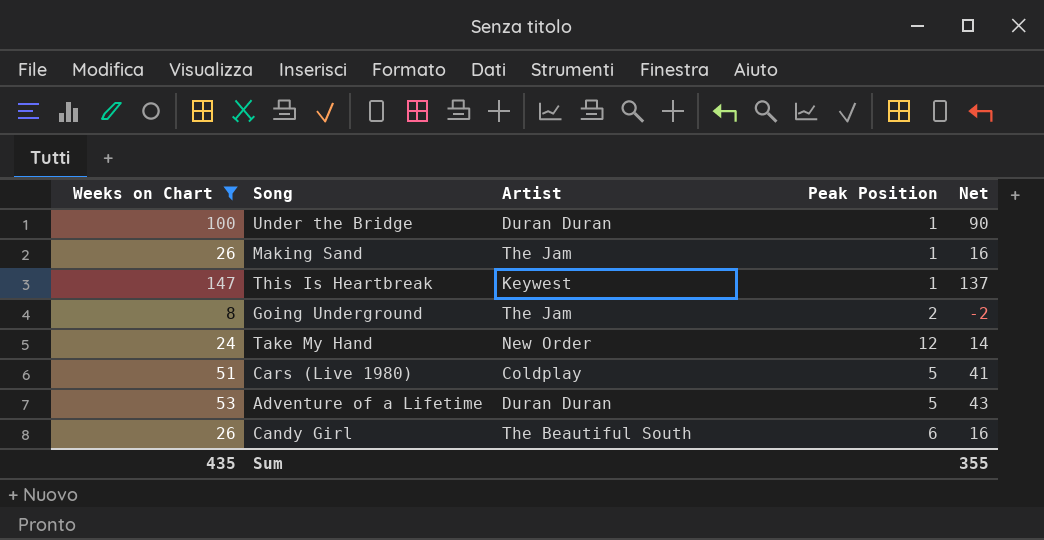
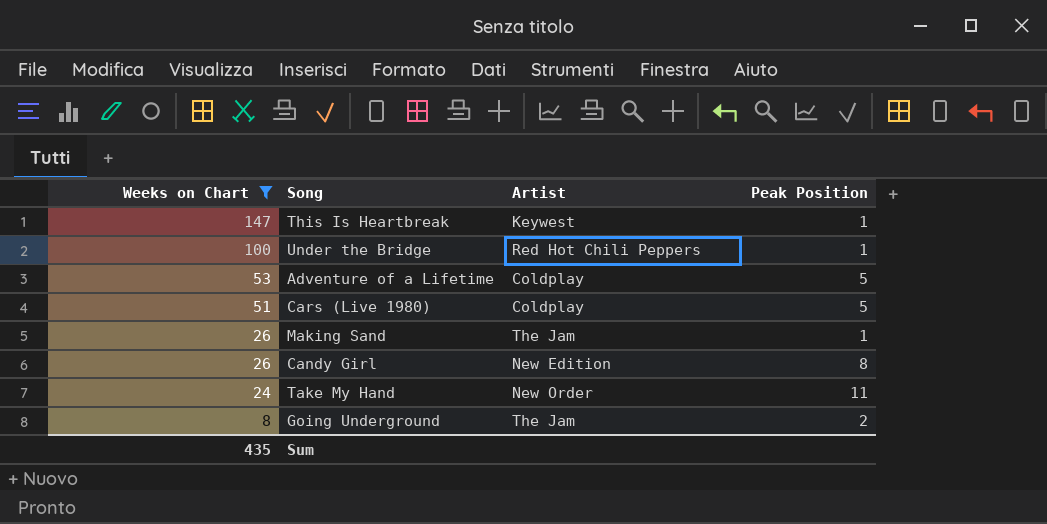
row order: none -> Weeks on Chart descending
column Net | formula: [Weeks on Chart] - 10 -> none
Under the Bridge | Artist: Duran Duran -> Red Hot Chili Peppers
Adventure of a Lifetime | Artist: Duran Duran -> Coldplay
Candy Girl | Artist: The Beautiful South -> New Edition
Candy Girl | Peak Position: 6 -> 8
Take My Hand | Peak Position: 12 -> 11

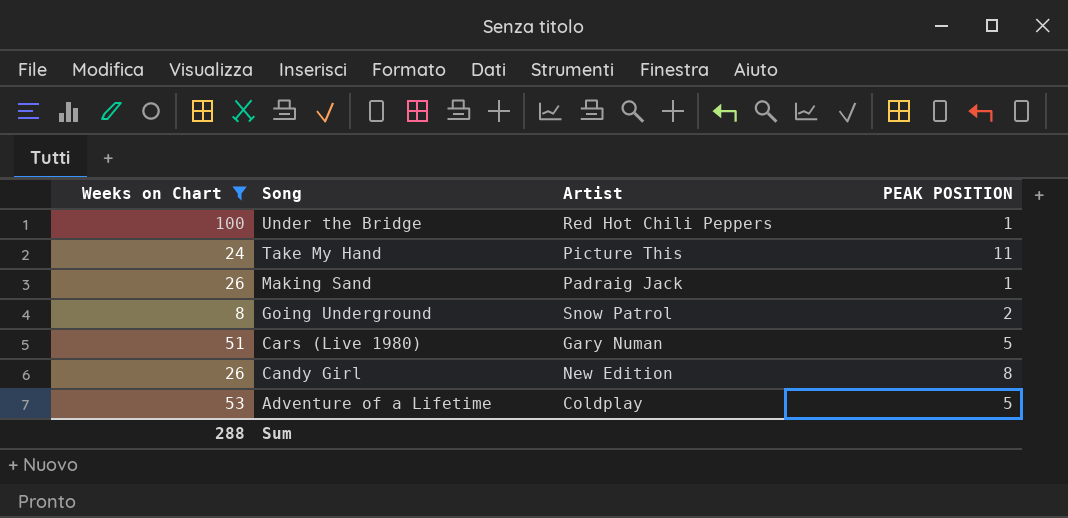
row order: Weeks on Chart descending -> Song descending
column name: Peak Position -> PEAK POSITION
row This Is Heartbreak: 147 | Keywest | 1 -> none
Take My Hand | Artist: New Order -> Picture This
Making Sand | Artist: The Jam -> Padraig Jack
Going Underground | Artist: The Jam -> Snow Patrol
Cars (Live 1980) | Artist: Coldplay -> Gary Numan
Sum | Weeks on Chart: 435 -> 288

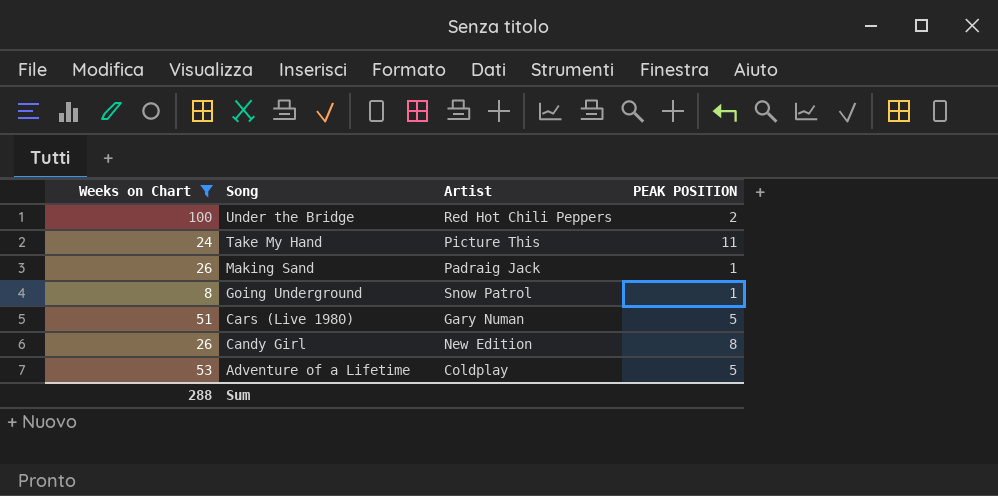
Under the Bridge | PEAK POSITION: 1 -> 2
Going Underground | PEAK POSITION: 2 -> 1

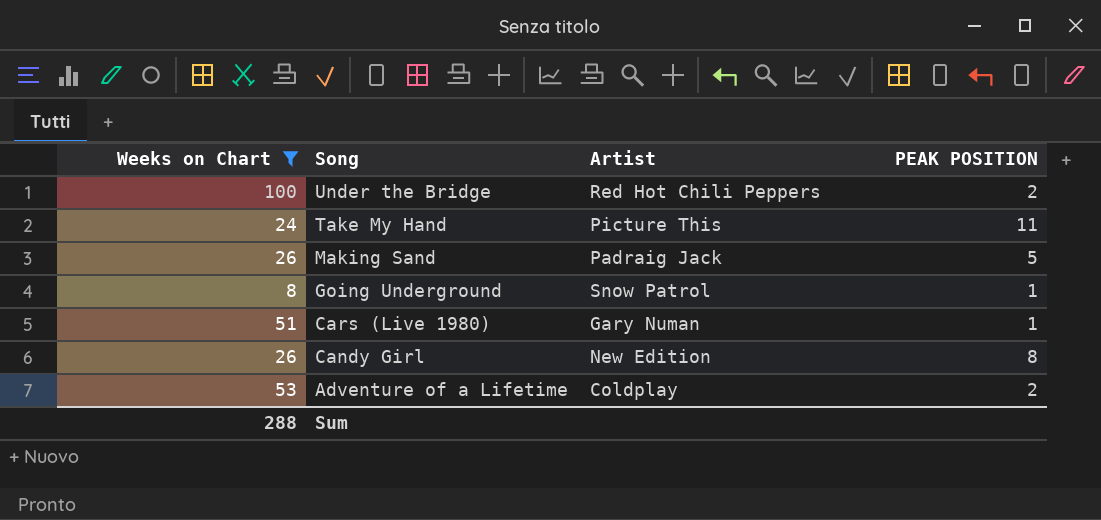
Making Sand | PEAK POSITION: 1 -> 5
Cars (Live 1980) | PEAK POSITION: 5 -> 1
Adventure of a Lifetime | PEAK POSITION: 5 -> 2

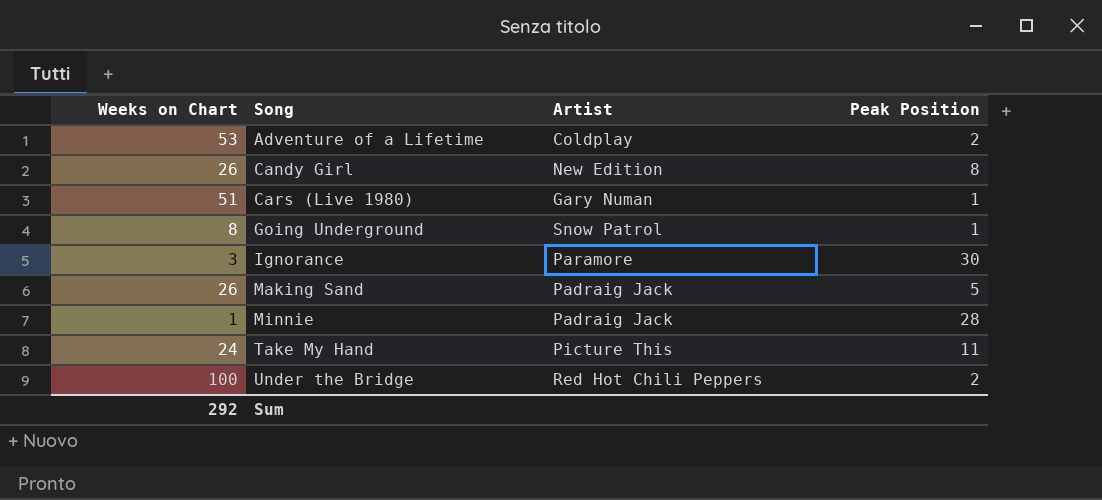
filter: Weeks on Chart >= 8 -> none
row order: Song descending -> Song ascending
column name: PEAK POSITION -> Peak Position
Sum | Weeks on Chart: 288 -> 292

